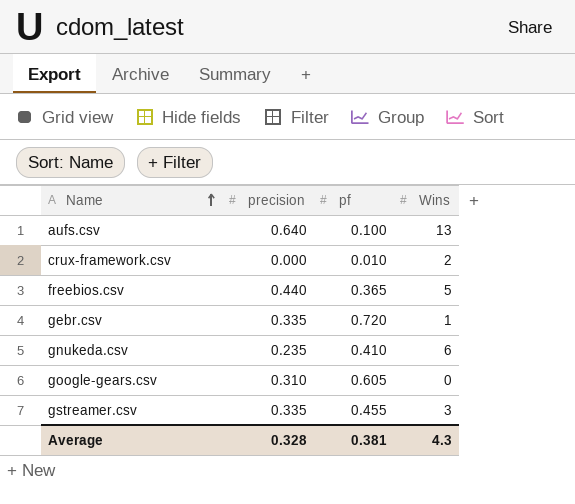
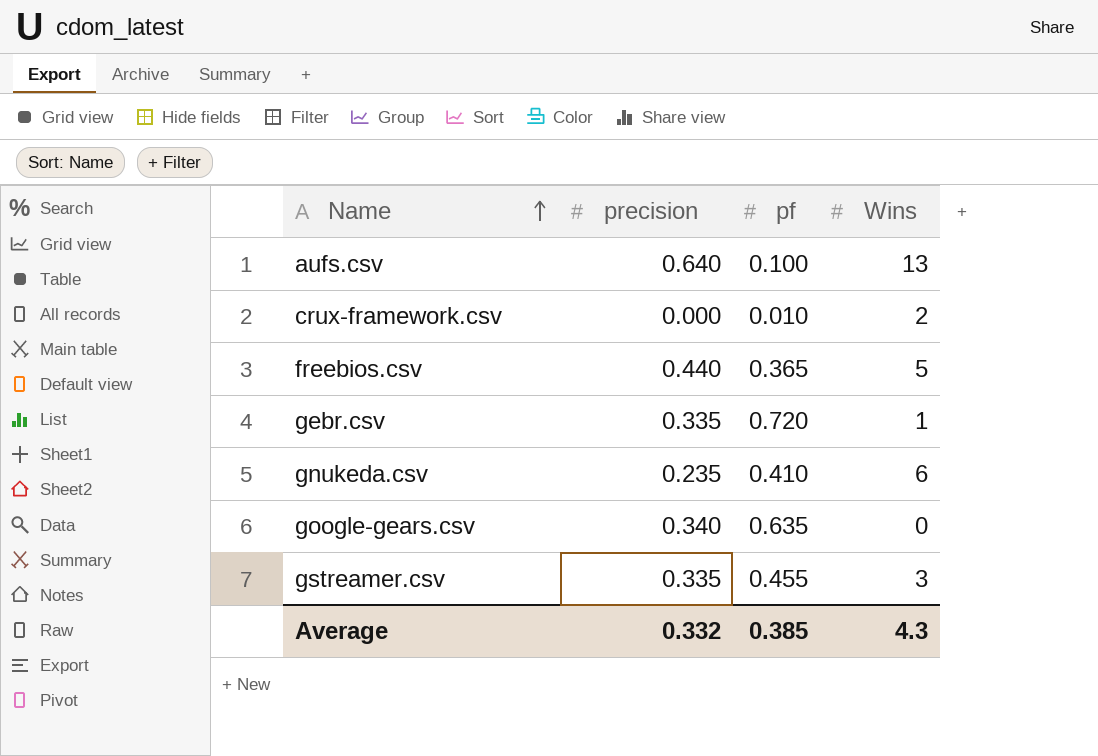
google-gears.csv | precision: 0.310 -> 0.340
google-gears.csv | pf: 0.605 -> 0.635
Average | precision: 0.328 -> 0.332
Average | pf: 0.381 -> 0.385

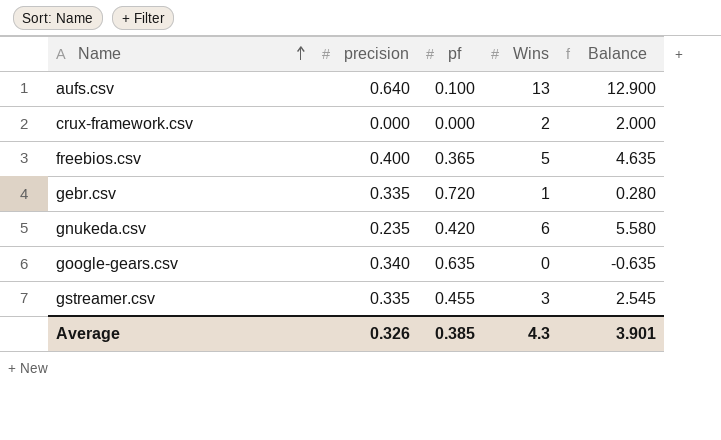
column Balance | formula: none -> [Wins] - [pf]
crux-framework.csv | pf: 0.010 -> 0.000
freebios.csv | precision: 0.440 -> 0.400
gnukeda.csv | pf: 0.410 -> 0.420
Average | precision: 0.332 -> 0.326

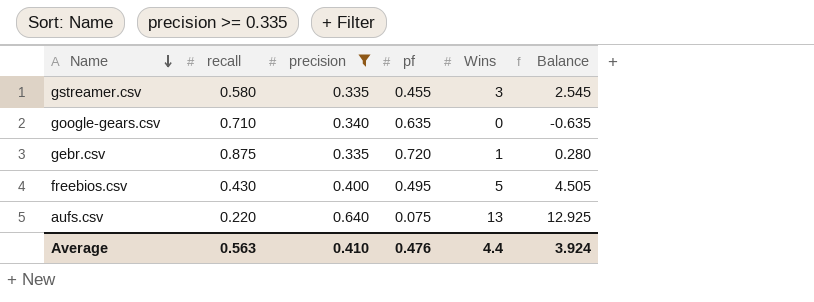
filter: none -> precision >= 0.335
row order: Name ascending -> Name descending
column recall | position: none -> 2
freebios.csv | pf: 0.365 -> 0.495
freebios.csv | Balance: 4.635 -> 4.505
aufs.csv | pf: 0.100 -> 0.075
aufs.csv | Balance: 12.900 -> 12.925
Average | precision: 0.326 -> 0.410
Average | pf: 0.385 -> 0.476
Average | Wins: 4.3 -> 4.4
Average | Balance: 3.901 -> 3.924

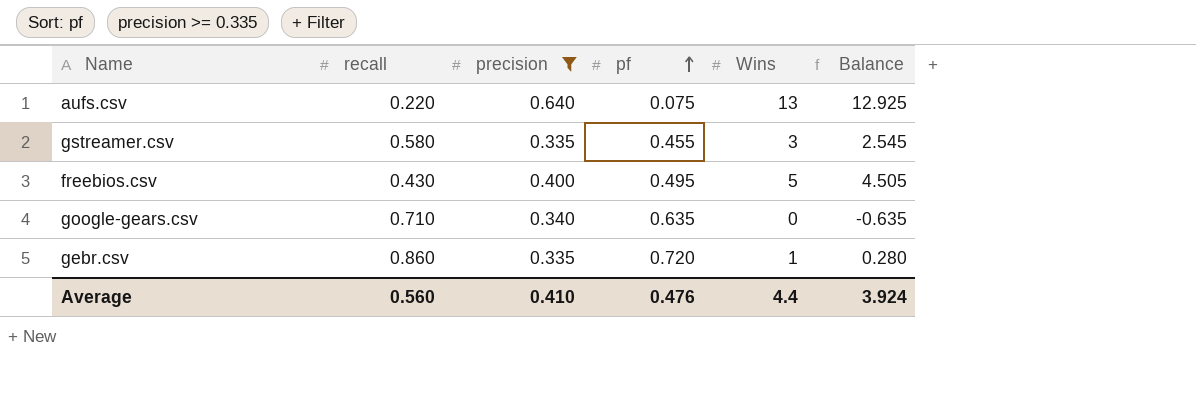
row order: Name descending -> pf ascending
gebr.csv | recall: 0.875 -> 0.860
Average | recall: 0.563 -> 0.560

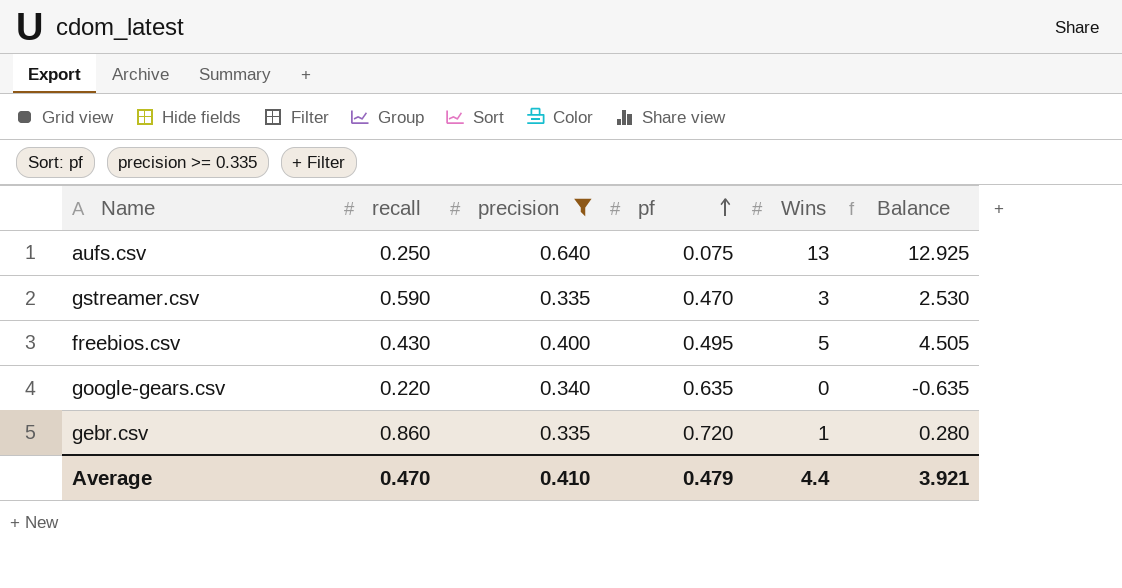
aufs.csv | recall: 0.220 -> 0.250
gstreamer.csv | recall: 0.580 -> 0.590
gstreamer.csv | pf: 0.455 -> 0.470
gstreamer.csv | Balance: 2.545 -> 2.530
google-gears.csv | recall: 0.710 -> 0.220
Average | recall: 0.560 -> 0.470
Average | pf: 0.476 -> 0.479
Average | Balance: 3.924 -> 3.921

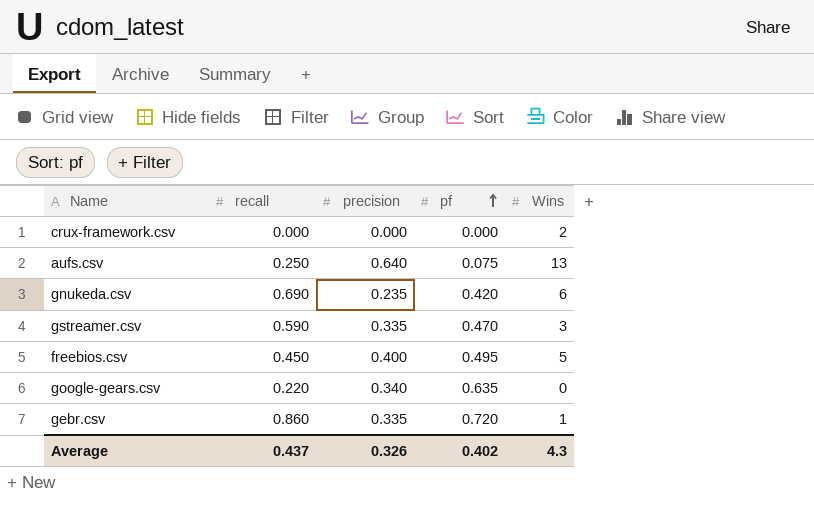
filter: precision >= 0.335 -> none
column Balance | formula: [Wins] - [pf] -> none
freebios.csv | recall: 0.430 -> 0.450
Average | recall: 0.470 -> 0.437
Average | precision: 0.410 -> 0.326
Average | pf: 0.479 -> 0.402
Average | Wins: 4.4 -> 4.3

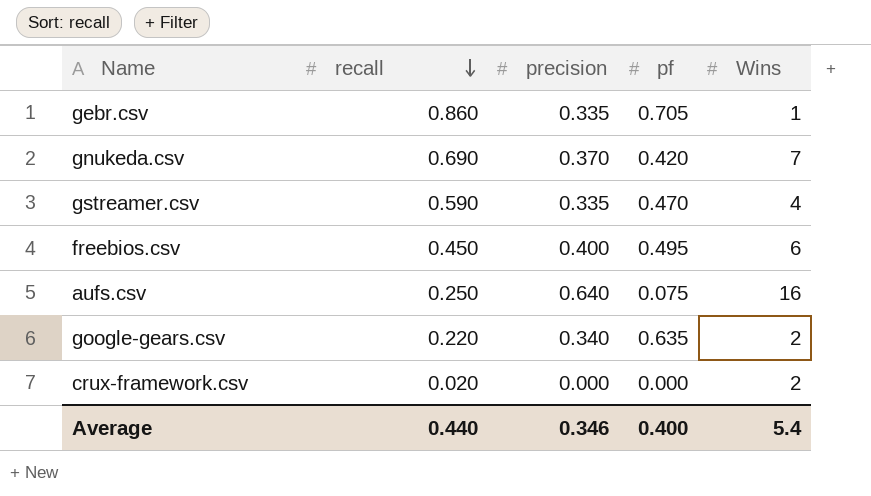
row order: pf ascending -> recall descending
gebr.csv | pf: 0.720 -> 0.705
gnukeda.csv | precision: 0.235 -> 0.370
gnukeda.csv | Wins: 6 -> 7
gstreamer.csv | Wins: 3 -> 4
freebios.csv | Wins: 5 -> 6
aufs.csv | Wins: 13 -> 16
google-gears.csv | Wins: 0 -> 2
crux-framework.csv | recall: 0.000 -> 0.020
Average | recall: 0.437 -> 0.440
Average | precision: 0.326 -> 0.346
Average | pf: 0.402 -> 0.400
Average | Wins: 4.3 -> 5.4

